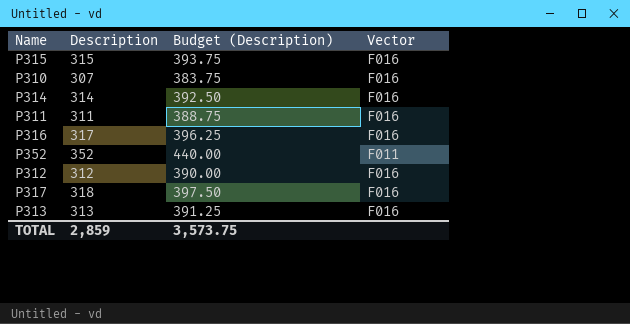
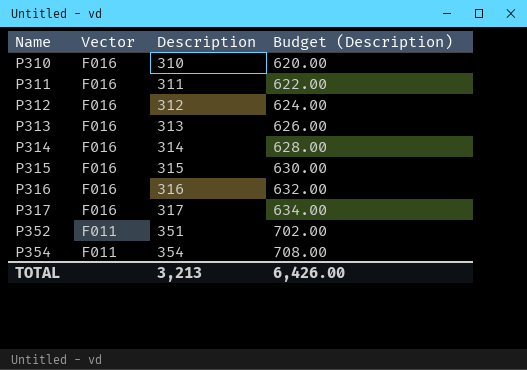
row order: none -> Name ascending
column Vector | position: 4 -> 2
column Budget (Description) | formula: [Description] * 1.25 -> [Description] * 2
P310 | Description: 307 -> 310
P316 | Description: 317 -> 316
P317 | Description: 318 -> 317
P352 | Description: 352 -> 351
row P354: none -> F011 | 354 | 708.00
TOTAL | Description: 2,859 -> 3,213
TOTAL | Budget (Description): 3,573.75 -> 6,426.00

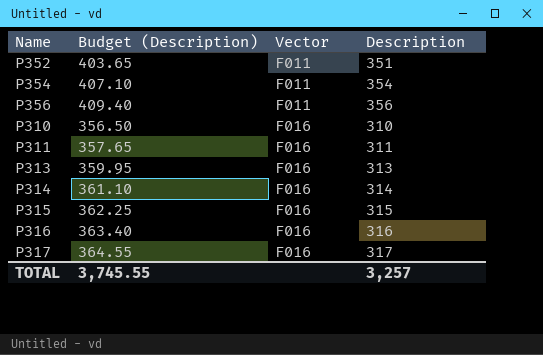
row order: Name ascending -> Vector ascending
column Budget (Description) | formula: [Description] * 2 -> [Description] * 1.15
column Budget (Description) | position: 4 -> 2
row P312: F016 | 312 | 624.00 -> none
row P356: none -> 409.40 | F011 | 356
TOTAL | Budget (Description): 6,426.00 -> 3,745.55
TOTAL | Description: 3,213 -> 3,257

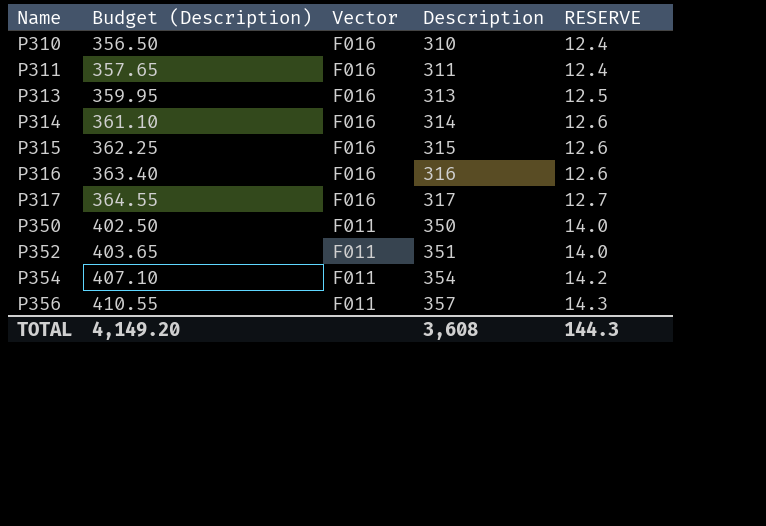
row order: Vector ascending -> Name ascending
column RESERVE | formula: none -> [Description] * 0.04
row P350: none -> 402.50 | F011 | 350 | 14.0
P356 | Budget (Description): 409.40 -> 410.55
P356 | Description: 356 -> 357
TOTAL | Budget (Description): 3,745.55 -> 4,149.20
TOTAL | Description: 3,257 -> 3,608

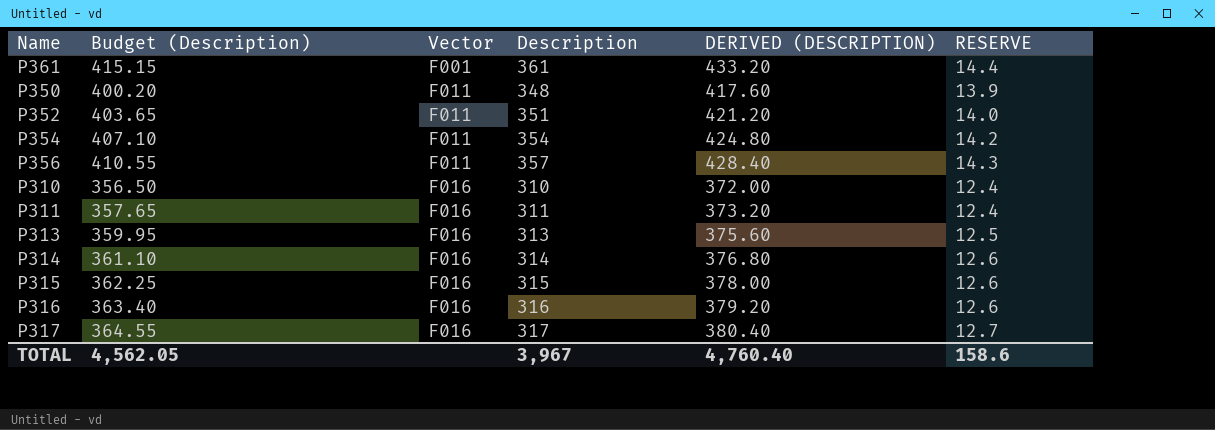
row order: Name ascending -> Vector ascending
column DERIVED (DESCRIPTION) | formula: none -> [Description] * 1.2
row P361: none -> 415.15 | F001 | 361 | 433.20 | 14.4
P350 | Budget (Description): 402.50 -> 400.20
P350 | Description: 350 -> 348
P350 | RESERVE: 14.0 -> 13.9
TOTAL | Budget (Description): 4,149.20 -> 4,562.05
TOTAL | Description: 3,608 -> 3,967
TOTAL | RESERVE: 144.3 -> 158.6

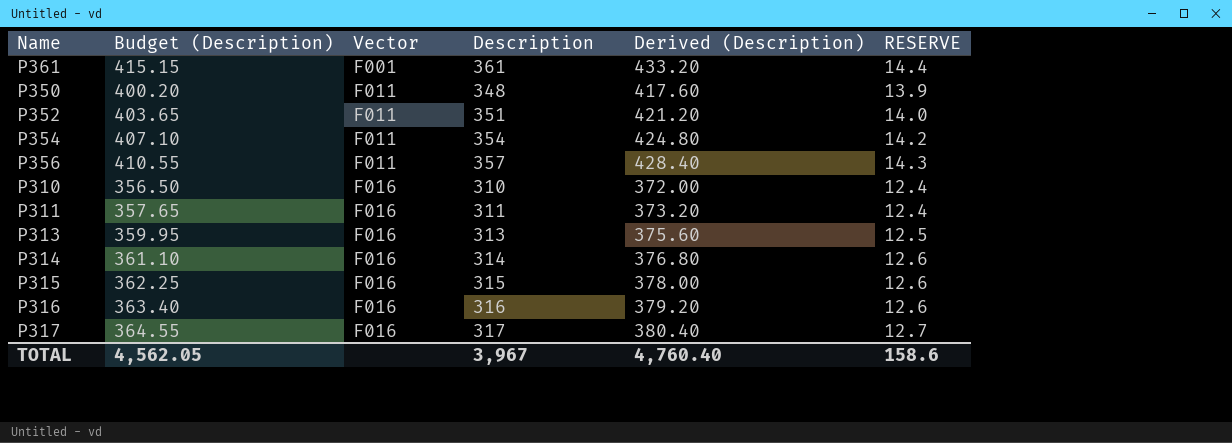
column name: DERIVED (DESCRIPTION) -> Derived (Description)

